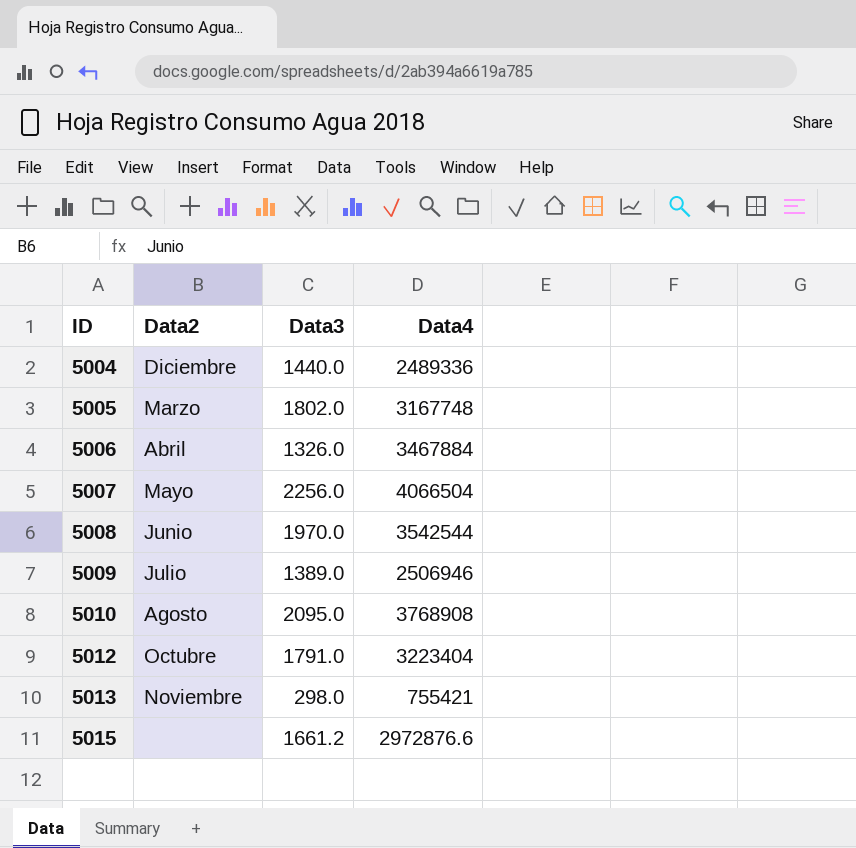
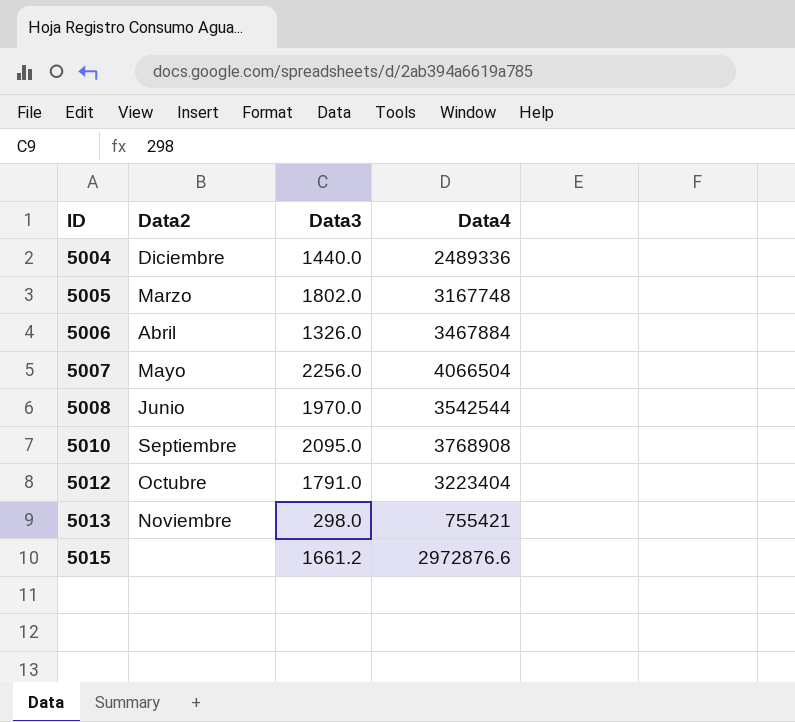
row 5009: Julio | 1389.0 | 2506946 -> none
5010 | Data2: Agosto -> Septiembre

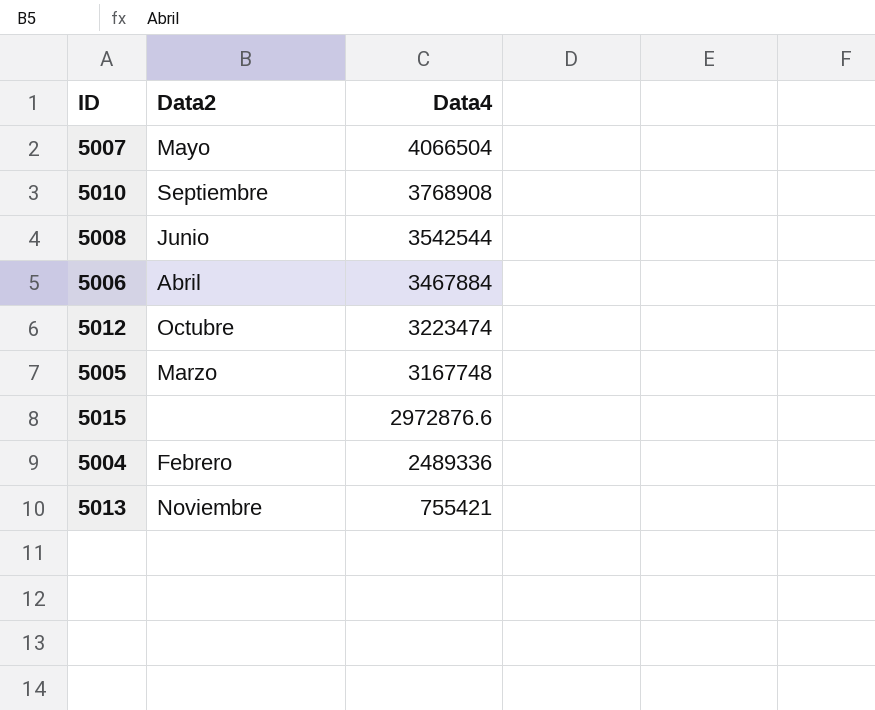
row order: ID ascending -> Data4 descending
column Data3 | position: 3 -> none
5012 | Data4: 3223404 -> 3223474
5004 | Data2: Diciembre -> Febrero

